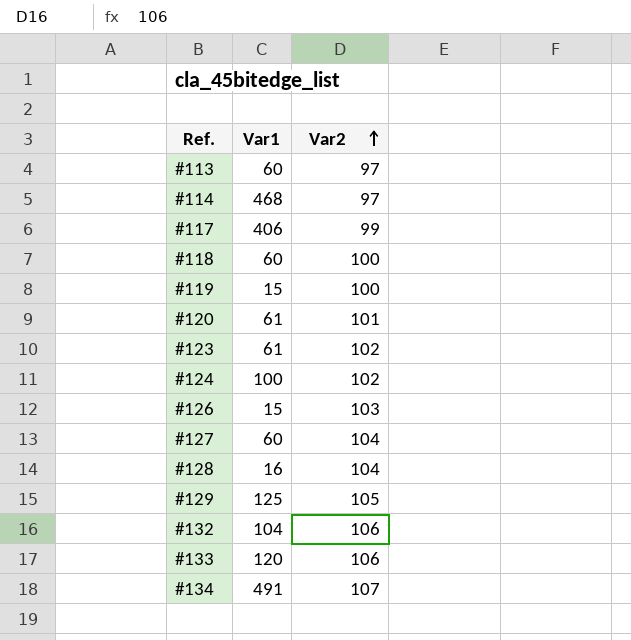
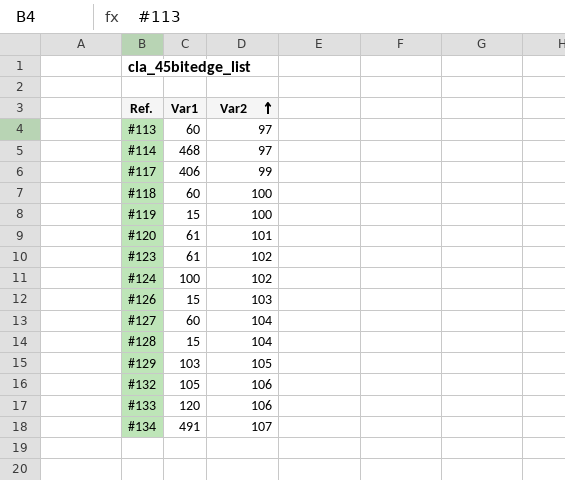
#128 | Var1: 16 -> 15
#129 | Var1: 125 -> 103
#132 | Var1: 104 -> 105

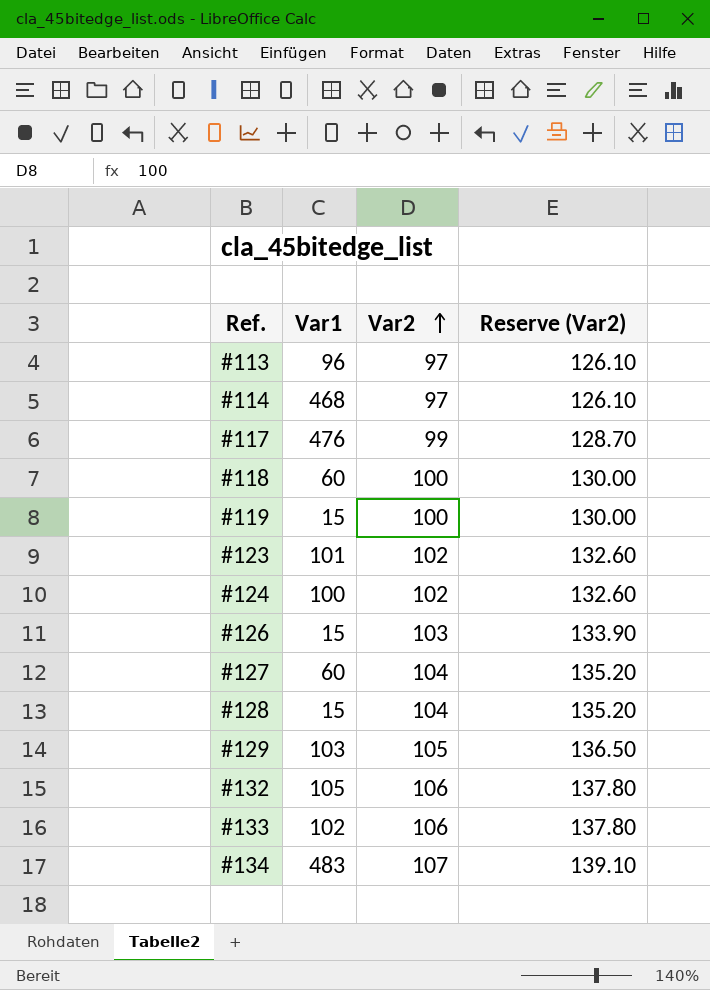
column Reserve (Var2) | formula: none -> [Var2] * 1.3
row #120: 61 | 101 -> none
#113 | Var1: 60 -> 96
#117 | Var1: 406 -> 476
#123 | Var1: 61 -> 101
#133 | Var1: 120 -> 102
#134 | Var1: 491 -> 483

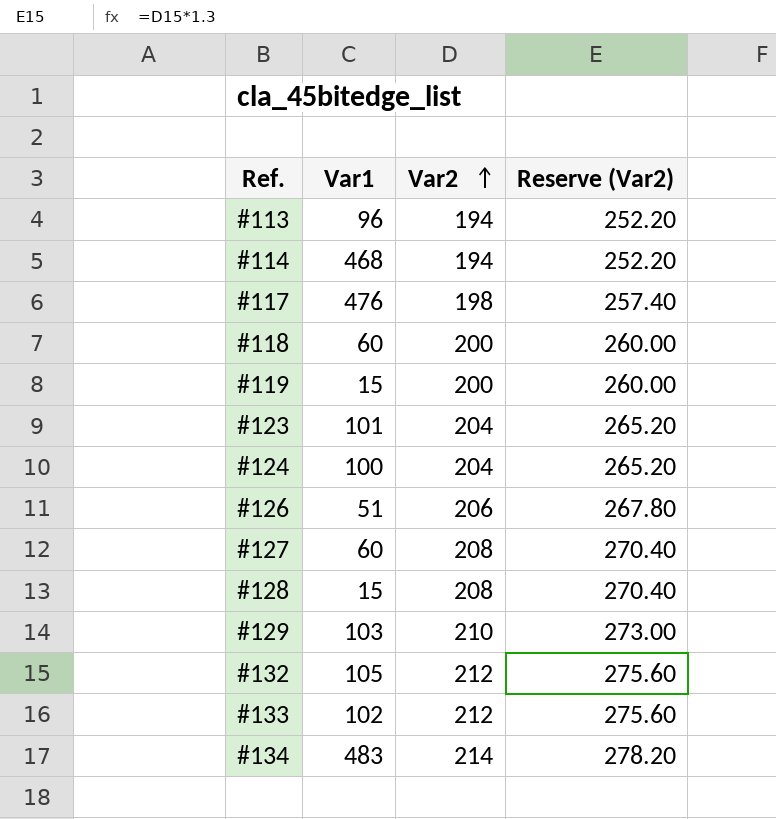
#113 | Var2: 97 -> 194
#113 | Reserve (Var2): 126.10 -> 252.20
#114 | Var2: 97 -> 194
#114 | Reserve (Var2): 126.10 -> 252.20
#117 | Var2: 99 -> 198
#117 | Reserve (Var2): 128.70 -> 257.40
#118 | Var2: 100 -> 200
#118 | Reserve (Var2): 130.00 -> 260.00
#119 | Var2: 100 -> 200
#119 | Reserve (Var2): 130.00 -> 260.00
#123 | Var2: 102 -> 204
#123 | Reserve (Var2): 132.60 -> 265.20
#124 | Var2: 102 -> 204
#124 | Reserve (Var2): 132.60 -> 265.20
#126 | Var1: 15 -> 51
#126 | Var2: 103 -> 206
#126 | Reserve (Var2): 133.90 -> 267.80
#127 | Var2: 104 -> 208
#127 | Reserve (Var2): 135.20 -> 270.40
#128 | Var2: 104 -> 208
#128 | Reserve (Var2): 135.20 -> 270.40
#129 | Var2: 105 -> 210
#129 | Reserve (Var2): 136.50 -> 273.00
#132 | Var2: 106 -> 212
#132 | Reserve (Var2): 137.80 -> 275.60
#133 | Var2: 106 -> 212
#133 | Reserve (Var2): 137.80 -> 275.60
#134 | Var2: 107 -> 214
#134 | Reserve (Var2): 139.10 -> 278.20

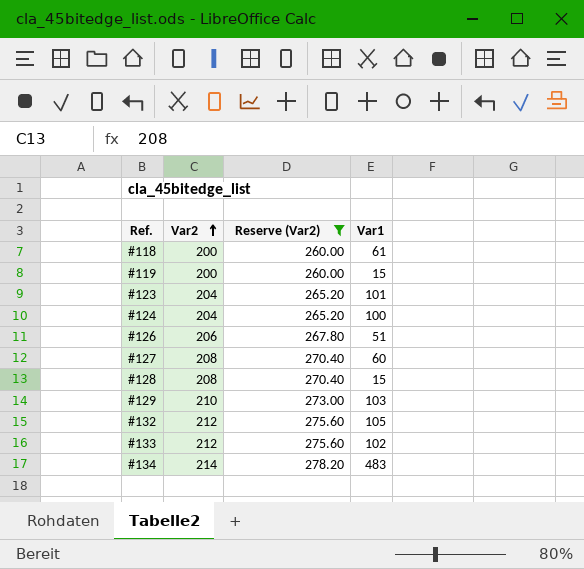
filter: none -> Reserve (Var2) >= 260.00
column Var1 | position: 2 -> 4
#118 | Var1: 60 -> 61

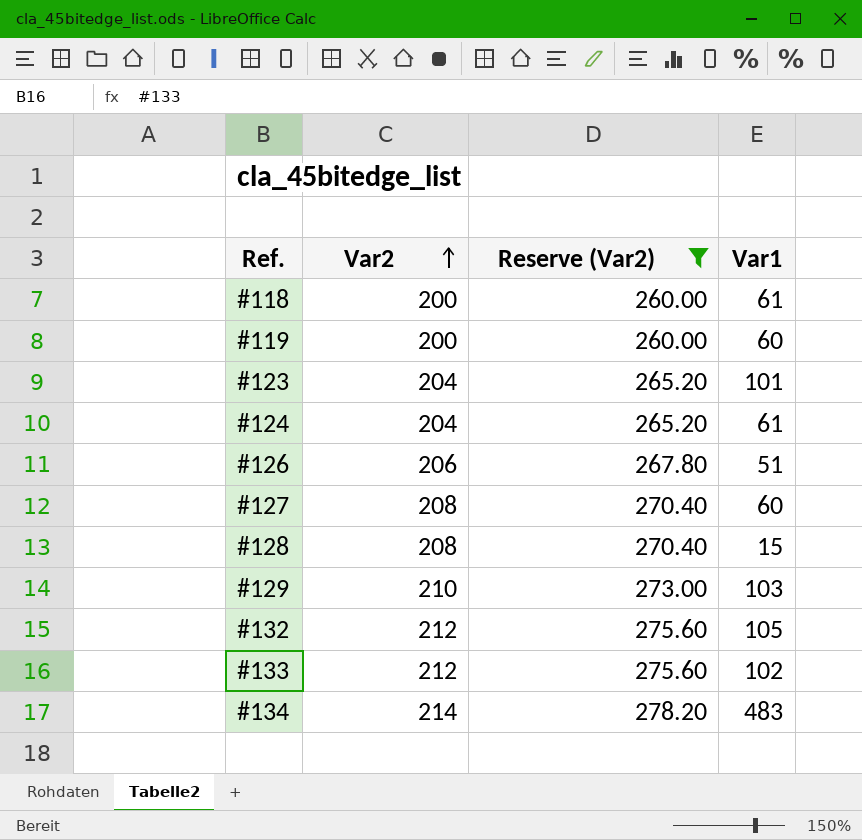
#119 | Var1: 15 -> 60
#124 | Var1: 100 -> 61

